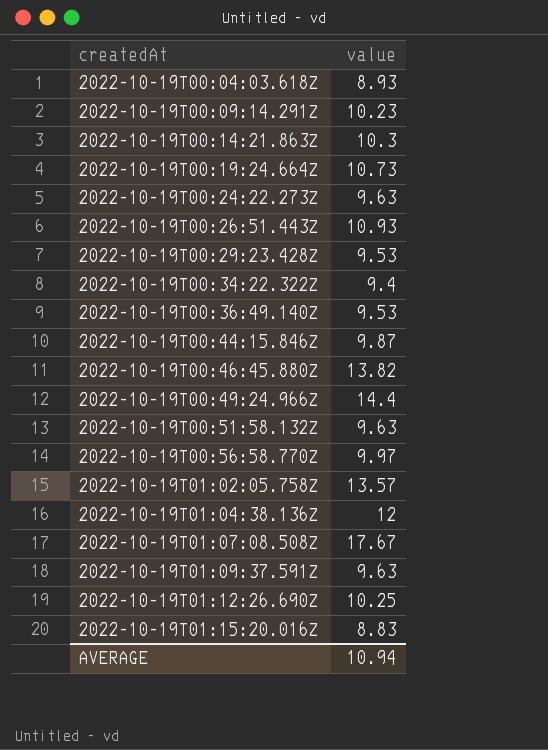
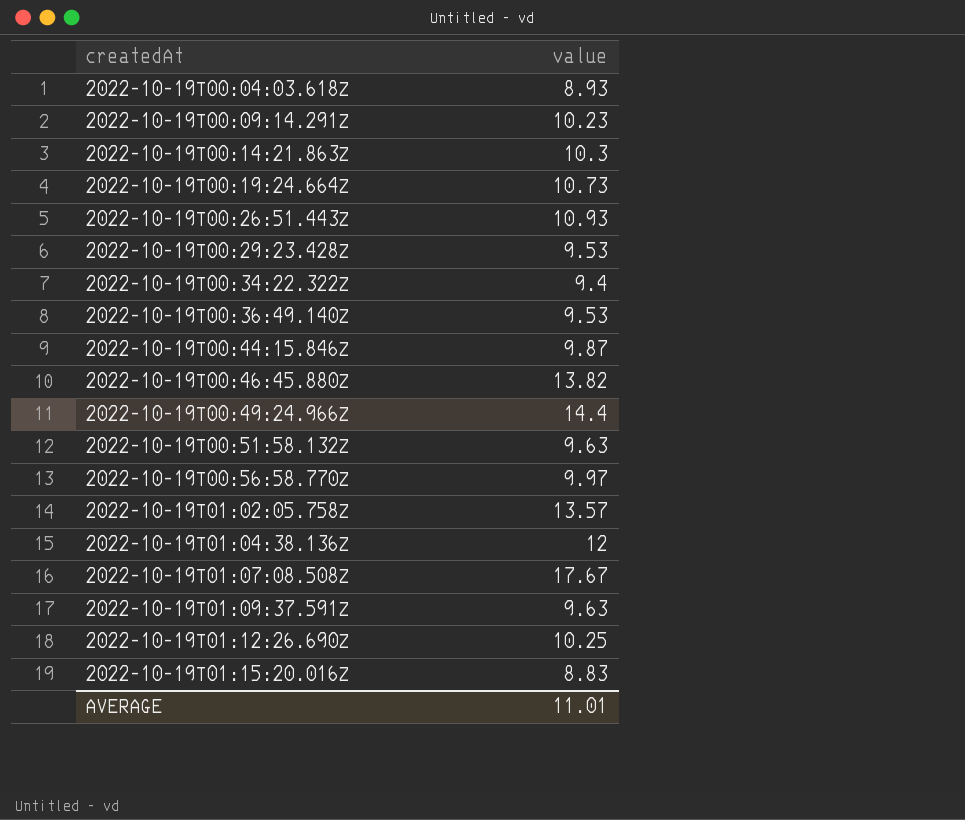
row 2022-10-19T00:24:22.273Z: 9.63 -> none
AVERAGE | value: 10.94 -> 11.01

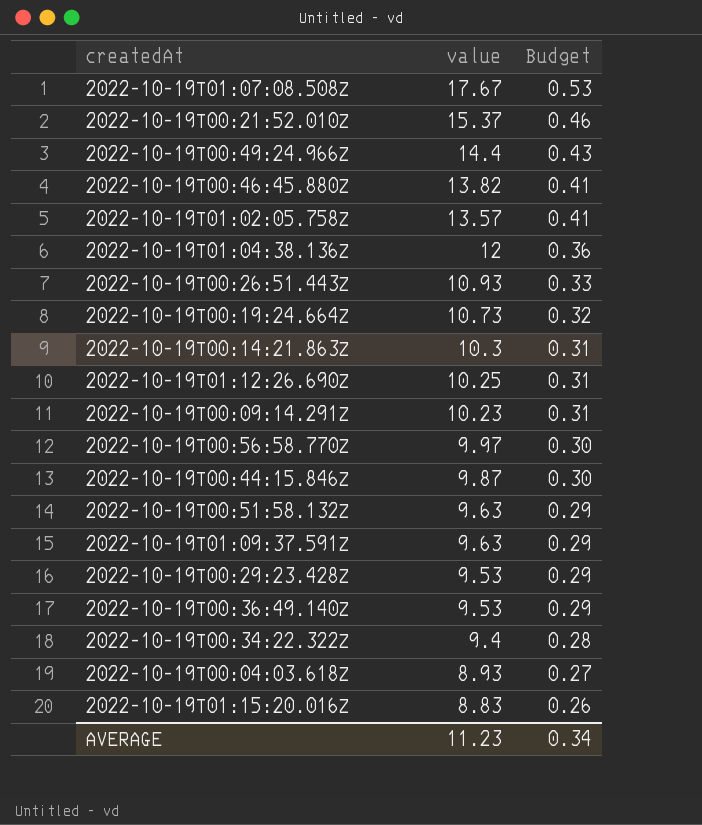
row order: createdAt ascending -> value descending
column Budget | formula: none -> [value] * 0.03
row 2022-10-19T00:21:52.010Z: none -> 15.37 | 0.46
AVERAGE | value: 11.01 -> 11.23

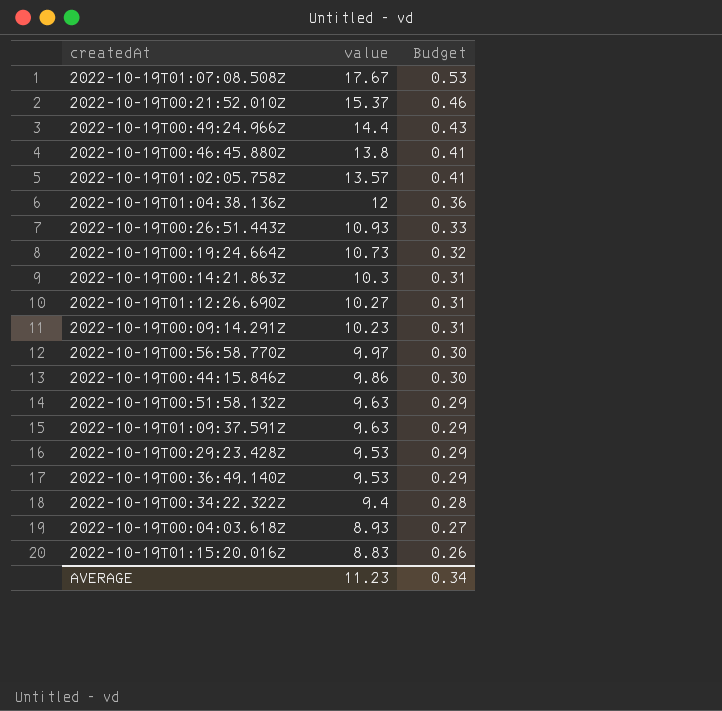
2022-10-19T00:46:45.880Z | value: 13.82 -> 13.8
2022-10-19T01:12:26.690Z | value: 10.25 -> 10.27
2022-10-19T00:44:15.846Z | value: 9.87 -> 9.86

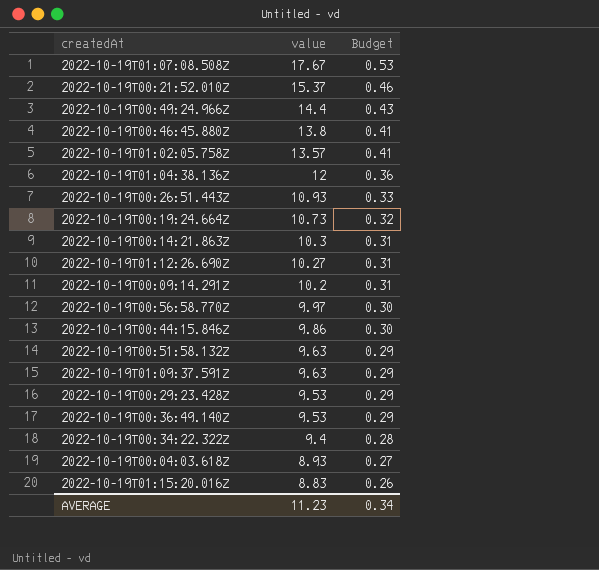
2022-10-19T00:09:14.291Z | value: 10.23 -> 10.2

